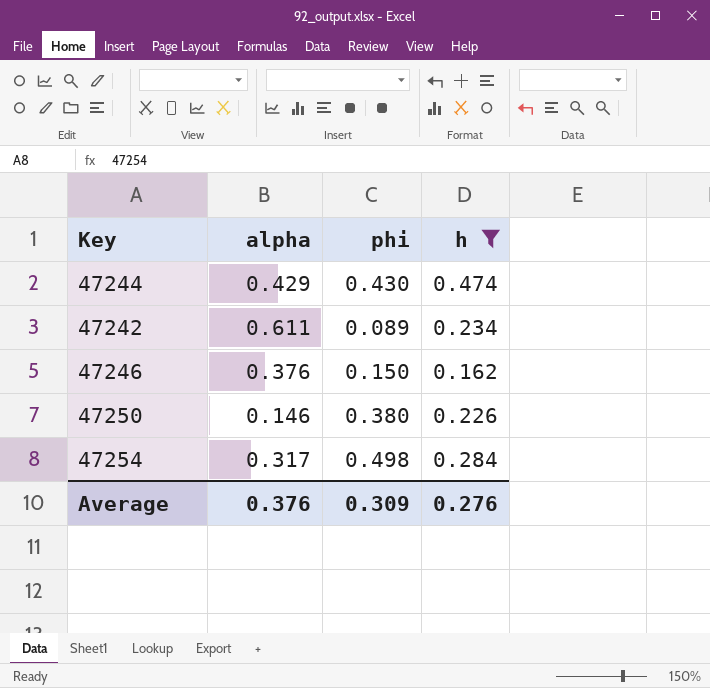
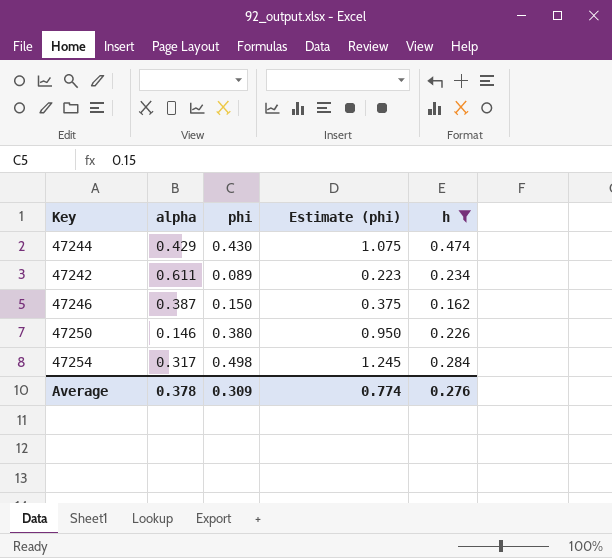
column Estimate (phi) | formula: none -> [phi] * 2.5
47246 | alpha: 0.376 -> 0.387
Average | alpha: 0.376 -> 0.378

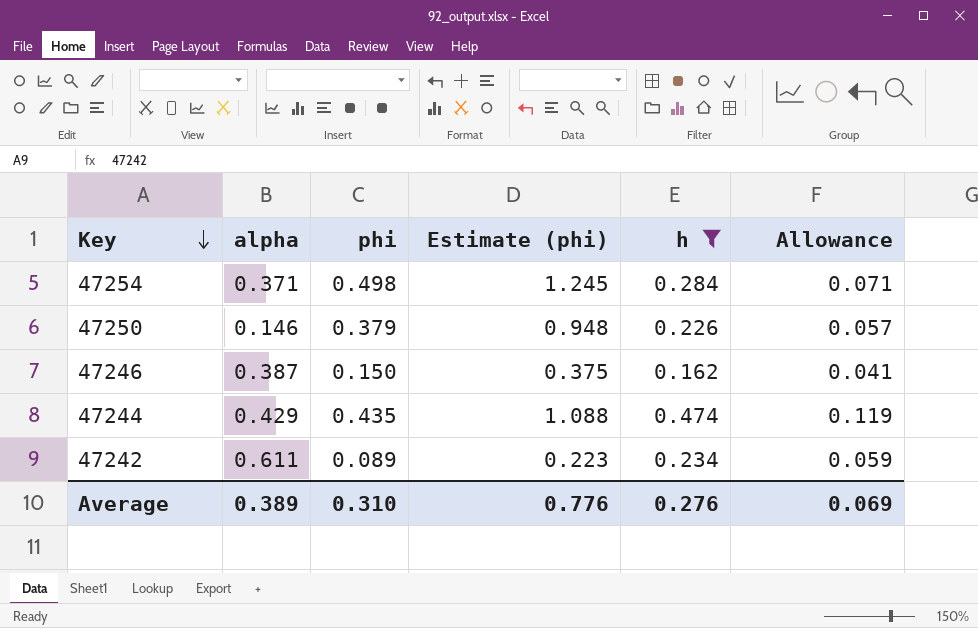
row order: none -> Key descending
column Allowance | formula: none -> [h] * 0.25
47254 | alpha: 0.317 -> 0.371
47250 | phi: 0.380 -> 0.379
47250 | Estimate (phi): 0.950 -> 0.948
47244 | phi: 0.430 -> 0.435
47244 | Estimate (phi): 1.075 -> 1.088
Average | alpha: 0.378 -> 0.389
Average | phi: 0.309 -> 0.310
Average | Estimate (phi): 0.774 -> 0.776

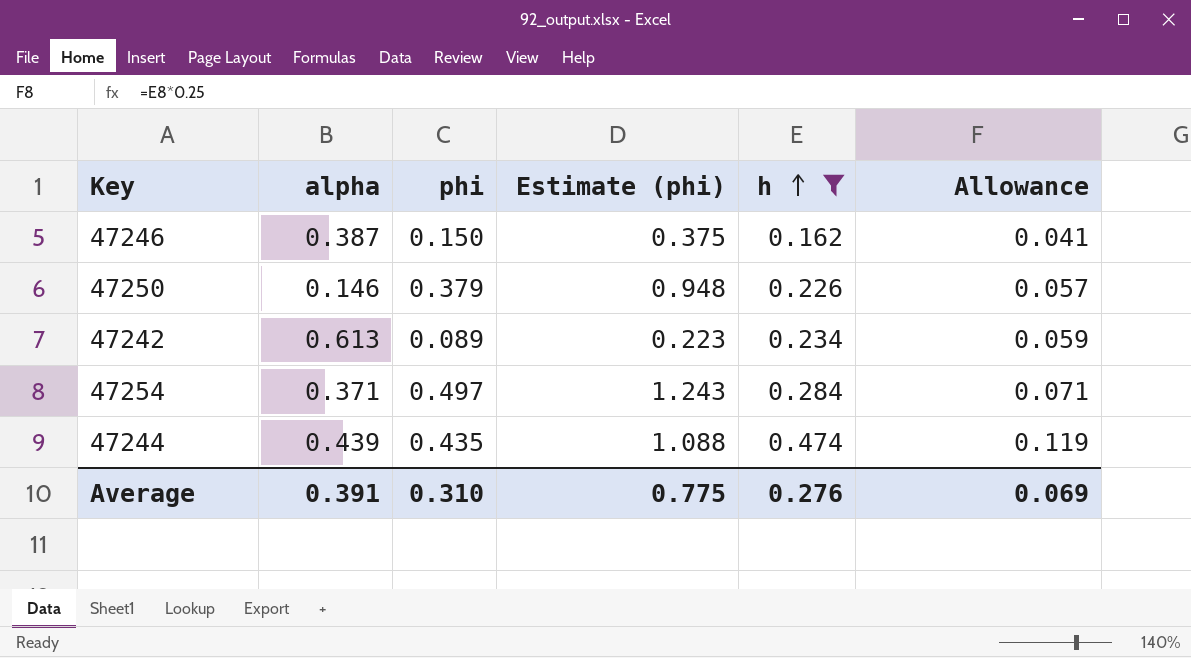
row order: Key descending -> h ascending
47242 | alpha: 0.611 -> 0.613
47254 | phi: 0.498 -> 0.497
47254 | Estimate (phi): 1.245 -> 1.243
47244 | alpha: 0.429 -> 0.439
Average | alpha: 0.389 -> 0.391
Average | Estimate (phi): 0.776 -> 0.775

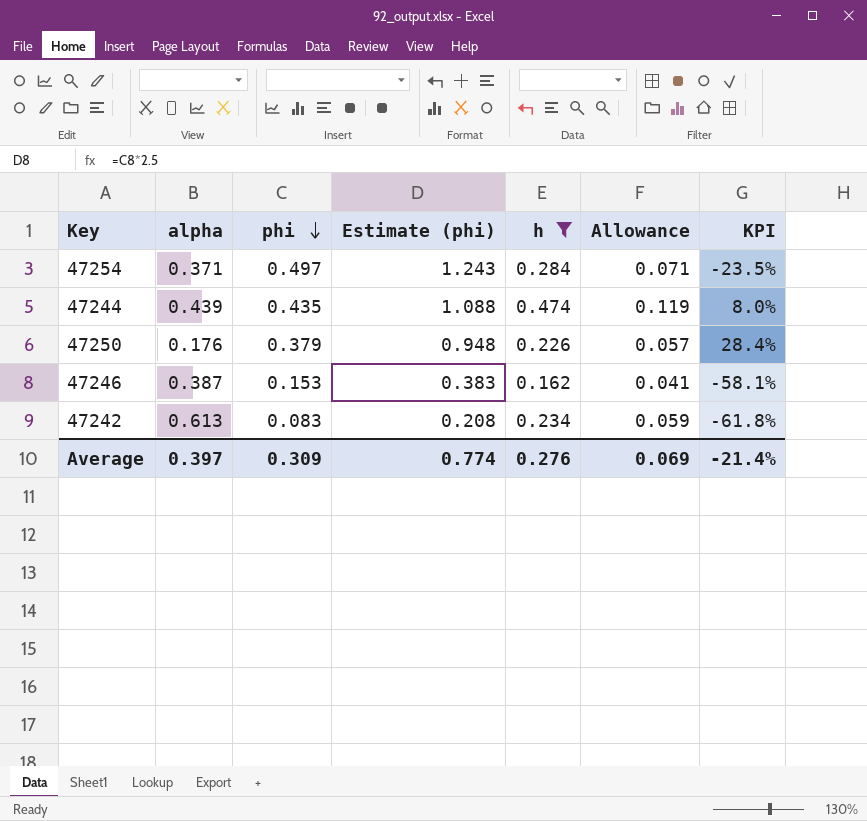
row order: h ascending -> phi descending
column KPI | formula: none -> ([h] - [alpha]) / [alpha]
47250 | alpha: 0.146 -> 0.176
47246 | phi: 0.150 -> 0.153
47246 | Estimate (phi): 0.375 -> 0.383
47242 | phi: 0.089 -> 0.083
47242 | Estimate (phi): 0.223 -> 0.208
Average | alpha: 0.391 -> 0.397
Average | phi: 0.310 -> 0.309
Average | Estimate (phi): 0.775 -> 0.774

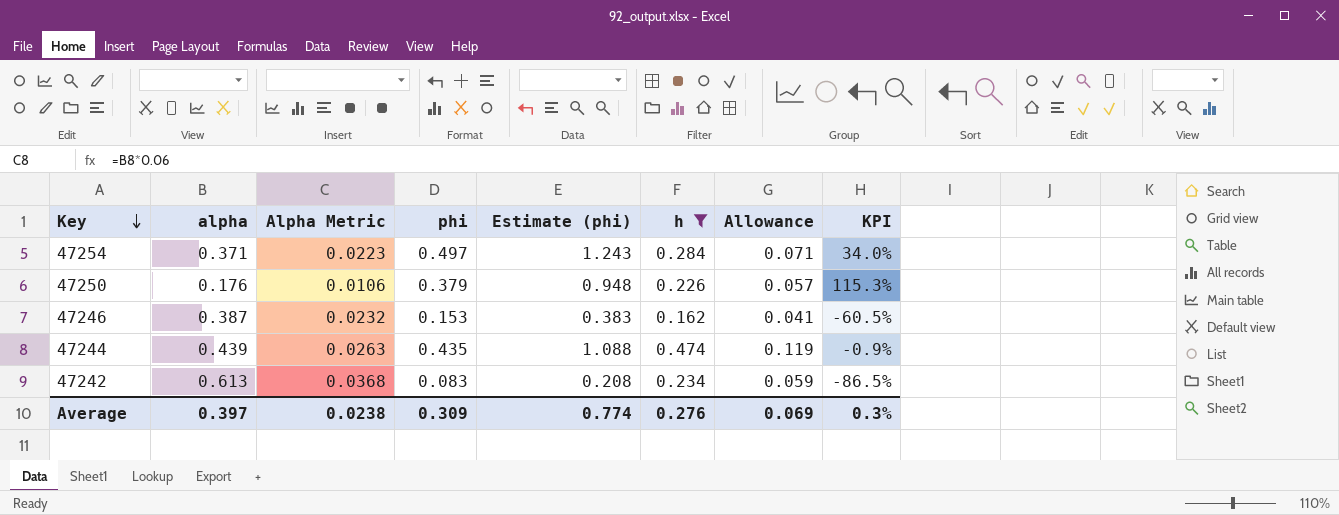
row order: phi descending -> Key descending
column Alpha Metric | formula: none -> [alpha] * 0.06
column KPI | formula: ([h] - [alpha]) / [alpha] -> ([phi] - [alpha]) / [alpha]
Average | KPI: -21.4% -> 0.3%

